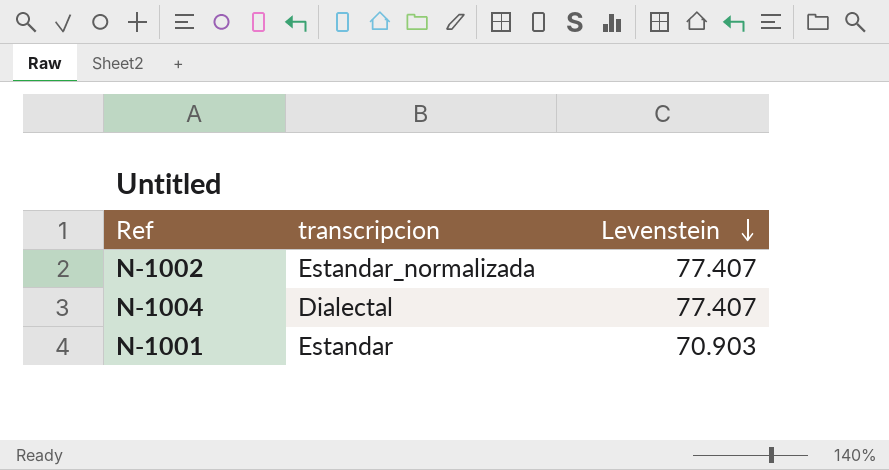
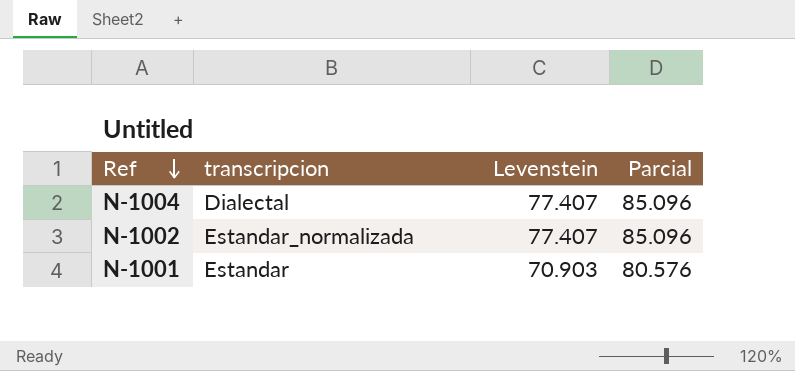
row order: Levenstein descending -> Ref descending
column Parcial | position: none -> 4

